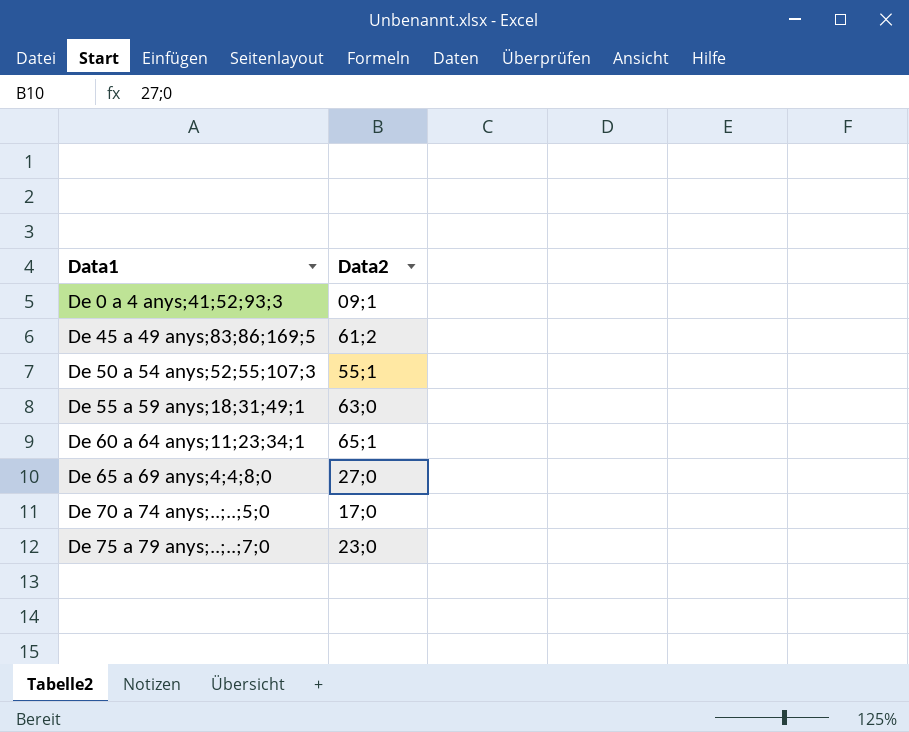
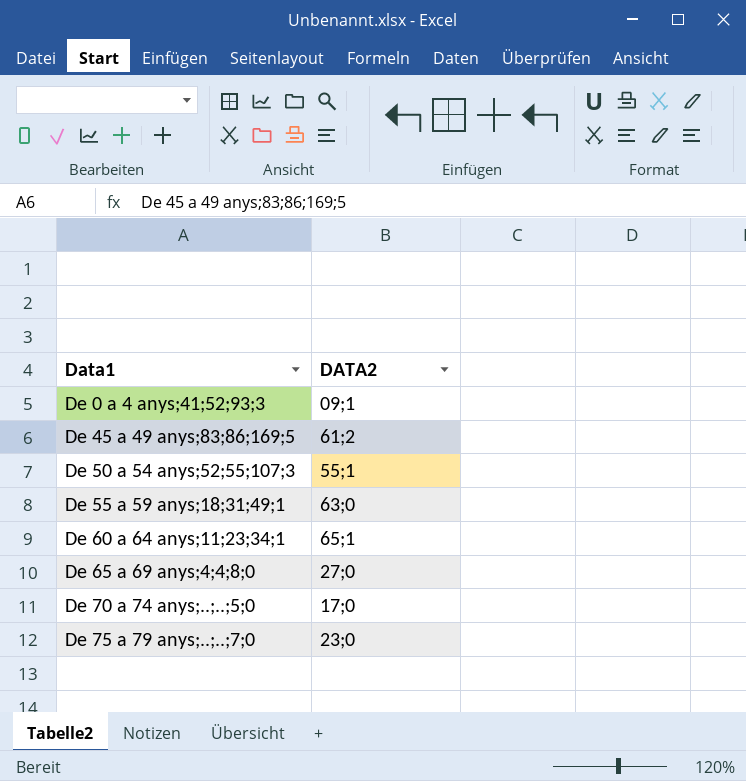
column name: Data2 -> DATA2

